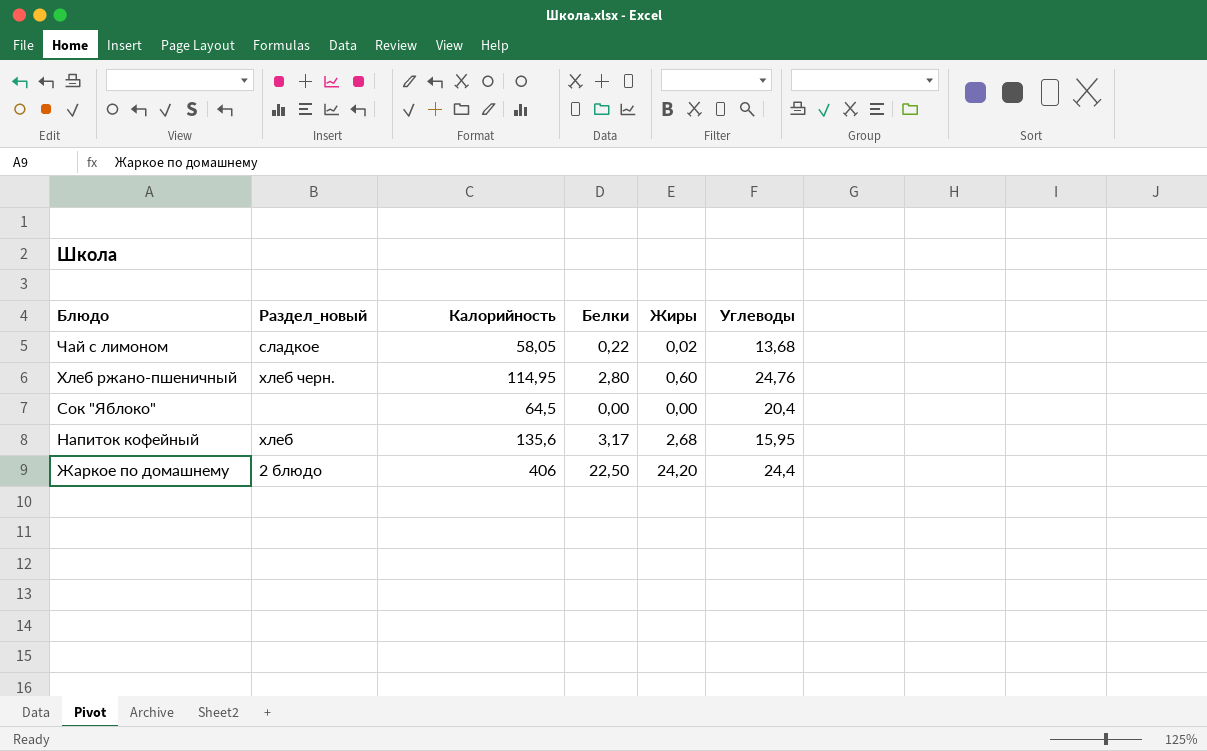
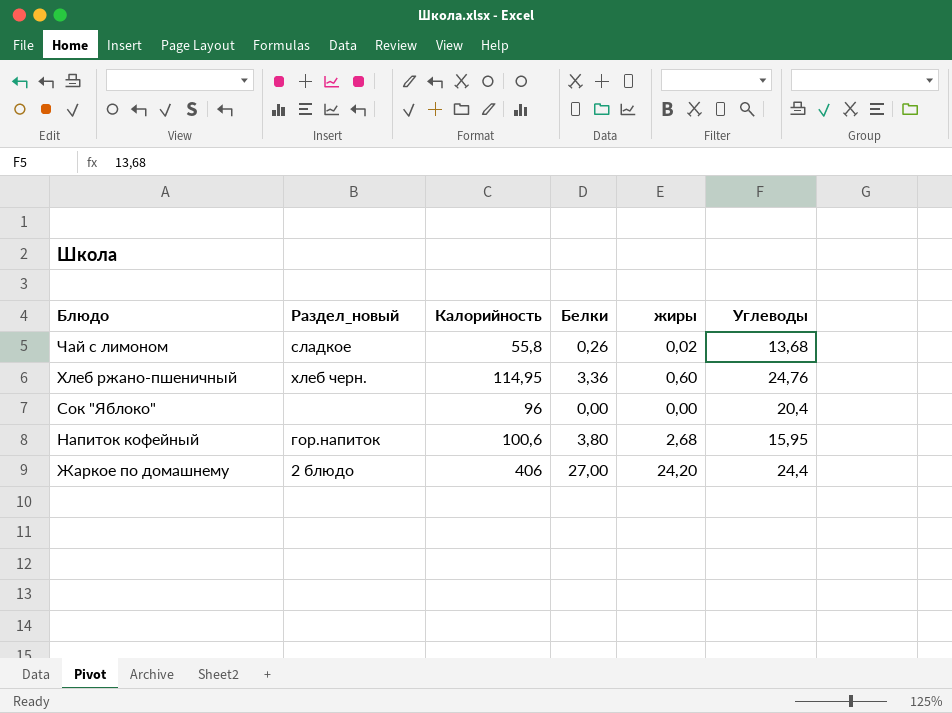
column name: Жиры -> жиры
Чай с лимоном | Калорийность: 58,05 -> 55,8
Чай с лимоном | Белки: 0,22 -> 0,26
Хлеб ржано-пшеничный | Белки: 2,80 -> 3,36
Сок "Яблоко" | Калорийность: 64,5 -> 96
Напиток кофейный | Раздел_новый: хлеб -> гор.напиток
Напиток кофейный | Калорийность: 135,6 -> 100,6
Напиток кофейный | Белки: 3,17 -> 3,80
Жаркое по домашнему | Белки: 22,50 -> 27,00

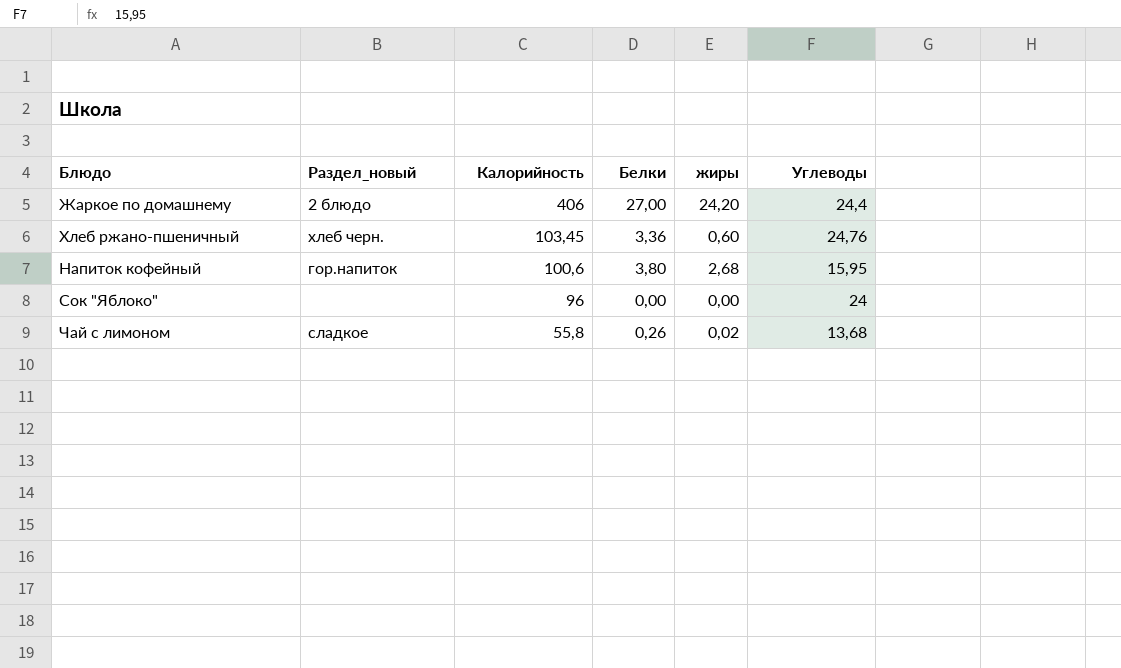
row order: Блюдо descending -> Калорийность descending
Хлеб ржано-пшеничный | Калорийность: 114,95 -> 103,45
Сок "Яблоко" | Углеводы: 20,4 -> 24

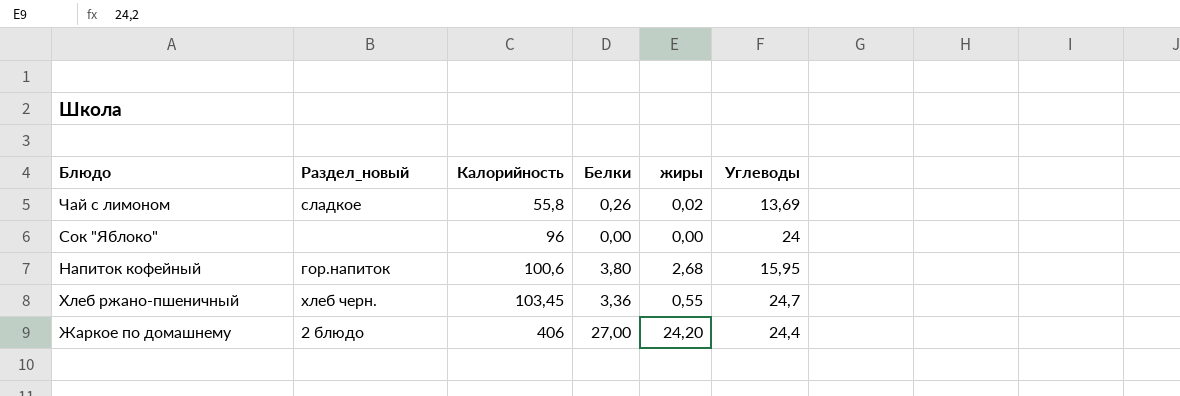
row order: Калорийность descending -> Калорийность ascending
Чай с лимоном | Углеводы: 13,68 -> 13,69
Хлеб ржано-пшеничный | жиры: 0,60 -> 0,55
Хлеб ржано-пшеничный | Углеводы: 24,76 -> 24,7

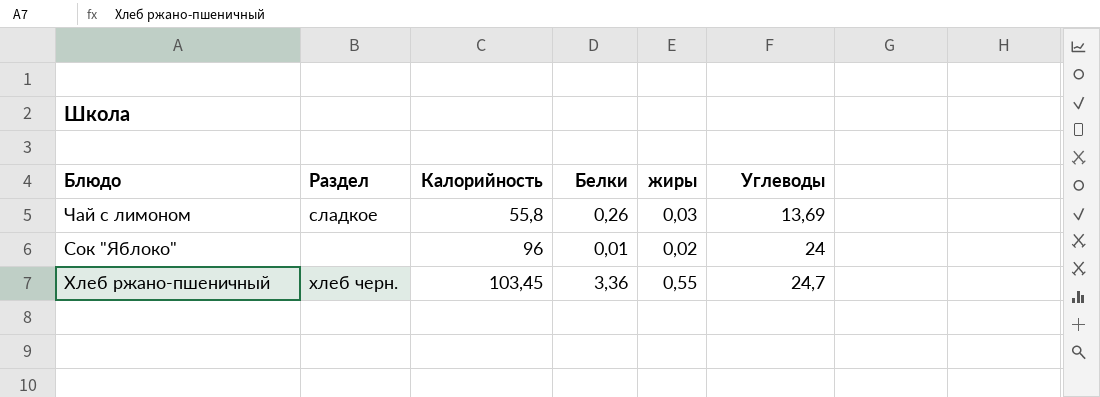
column name: Раздел_новый -> Раздел
row Напиток кофейный: гор.напиток | 100,6 | 3,80 | 2,68 | 15,95 -> none
row Жаркое по домашнему: 2 блюдо | 406 | 27,00 | 24,20 | 24,4 -> none
Чай с лимоном | жиры: 0,02 -> 0,03
Сок "Яблоко" | Белки: 0,00 -> 0,01
Сок "Яблоко" | жиры: 0,00 -> 0,02

